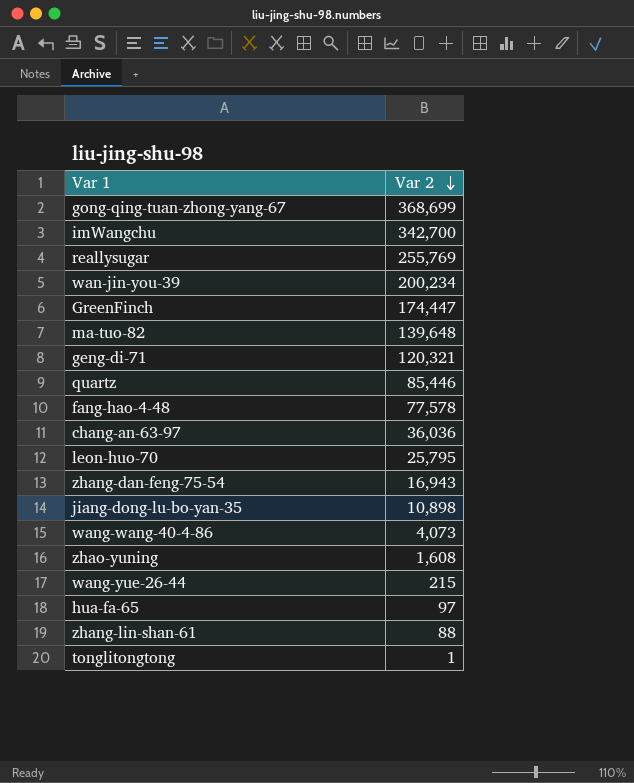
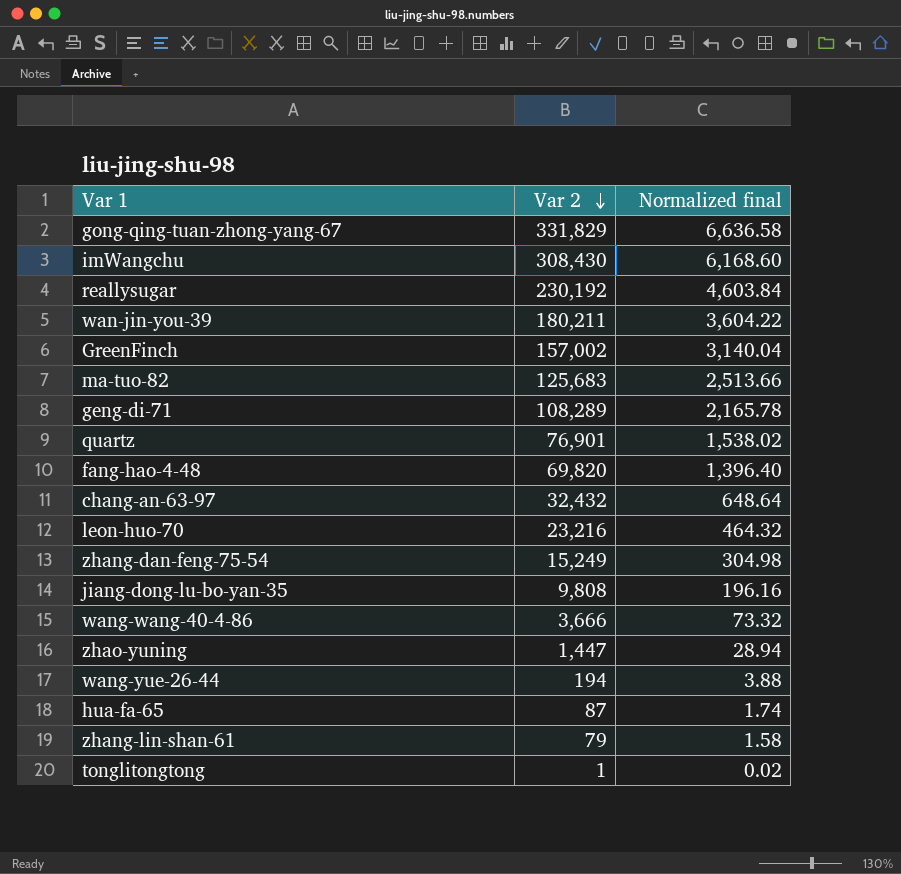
column Normalized final | formula: none -> [Var 2] * 0.02
gong-qing-tuan-zhong-yang-67 | Var 2: 368,699 -> 331,829
imWangchu | Var 2: 342,700 -> 308,430
reallysugar | Var 2: 255,769 -> 230,192
wan-jin-you-39 | Var 2: 200,234 -> 180,211
GreenFinch | Var 2: 174,447 -> 157,002
ma-tuo-82 | Var 2: 139,648 -> 125,683
geng-di-71 | Var 2: 120,321 -> 108,289
quartz | Var 2: 85,446 -> 76,901
fang-hao-4-48 | Var 2: 77,578 -> 69,820
chang-an-63-97 | Var 2: 36,036 -> 32,432
leon-huo-70 | Var 2: 25,795 -> 23,216
zhang-dan-feng-75-54 | Var 2: 16,943 -> 15,249
jiang-dong-lu-bo-yan-35 | Var 2: 10,898 -> 9,808
wang-wang-40-4-86 | Var 2: 4,073 -> 3,666
zhao-yuning | Var 2: 1,608 -> 1,447
wang-yue-26-44 | Var 2: 215 -> 194
hua-fa-65 | Var 2: 97 -> 87
zhang-lin-shan-61 | Var 2: 88 -> 79

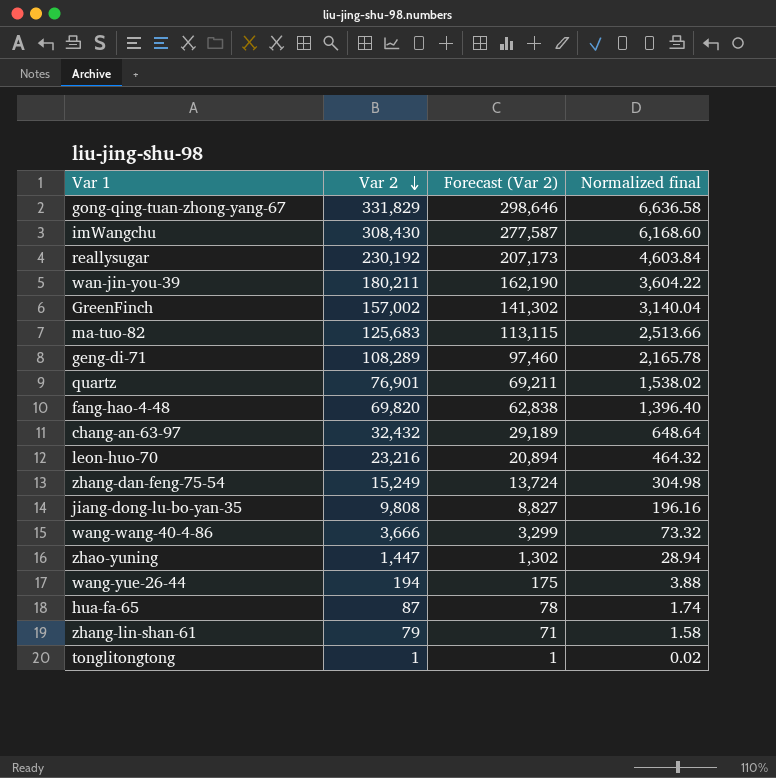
column Forecast (Var 2) | formula: none -> [Var 2] * 0.9

